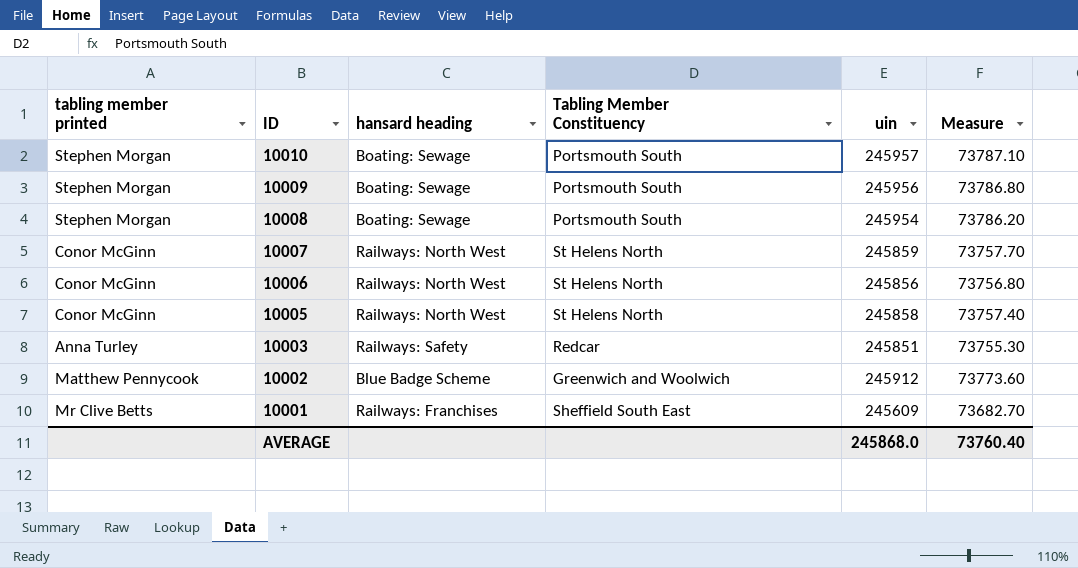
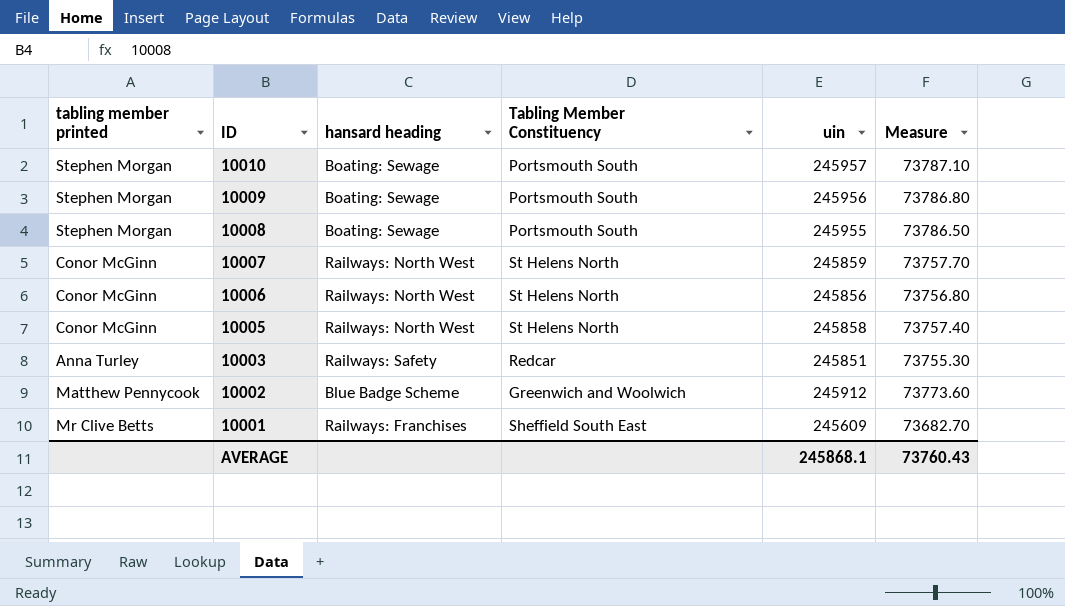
10008 | uin: 245954 -> 245955
10008 | Measure: 73786.20 -> 73786.50
AVERAGE | uin: 245868.0 -> 245868.1
AVERAGE | Measure: 73760.40 -> 73760.43

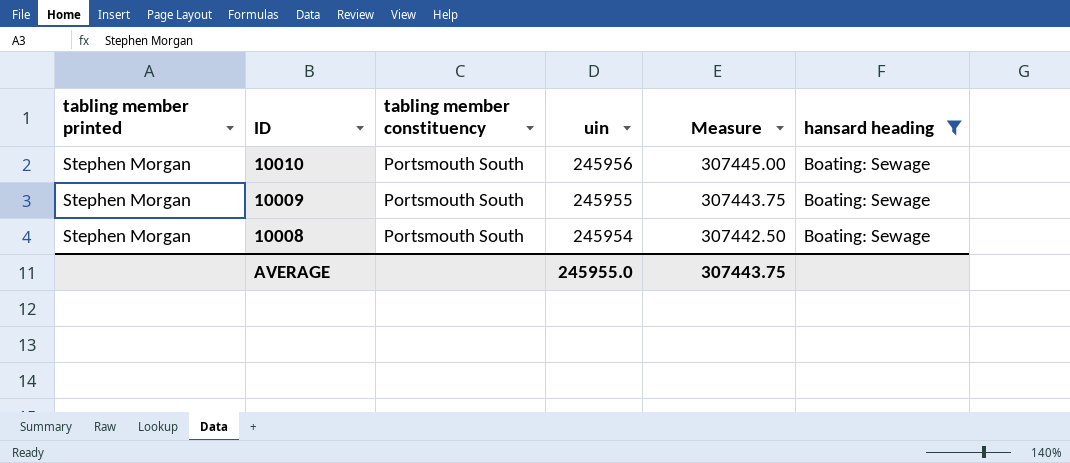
filter: none -> hansard heading = Boating: Sewage
column name: Tabling Member Constituency -> tabling member constituency
column Measure | formula: [uin] * 0.3 -> [uin] * 1.25
column hansard heading | position: 3 -> 6
10010 | uin: 245957 -> 245956
10009 | uin: 245956 -> 245955
10008 | uin: 245955 -> 245954
AVERAGE | uin: 245868.1 -> 245955.0
AVERAGE | Measure: 73760.43 -> 307443.75

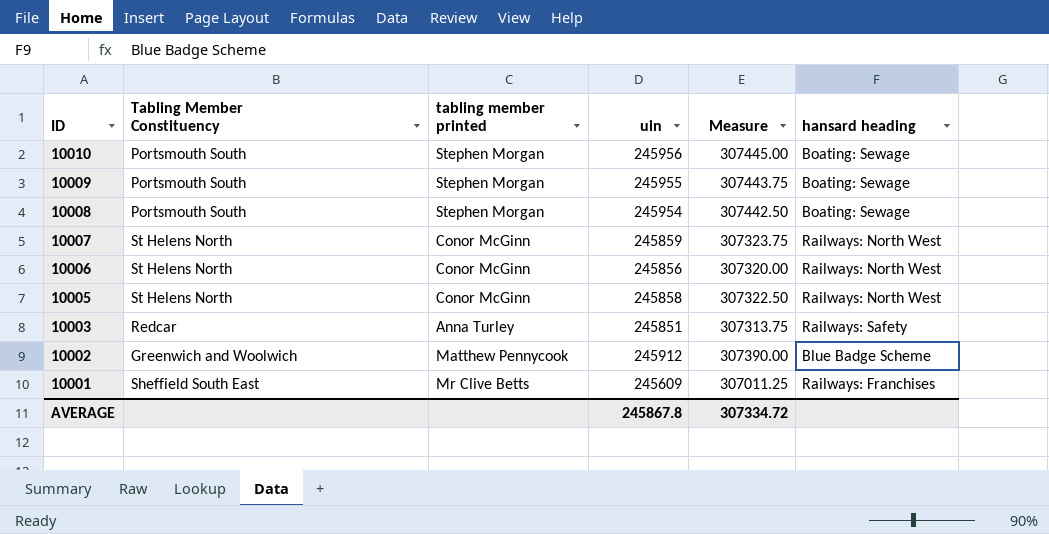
filter: hansard heading = Boating: Sewage -> none
column name: tabling member constituency -> Tabling Member Constituency
column tabling member printed | position: 1 -> 3
AVERAGE | uin: 245955.0 -> 245867.8
AVERAGE | Measure: 307443.75 -> 307334.72

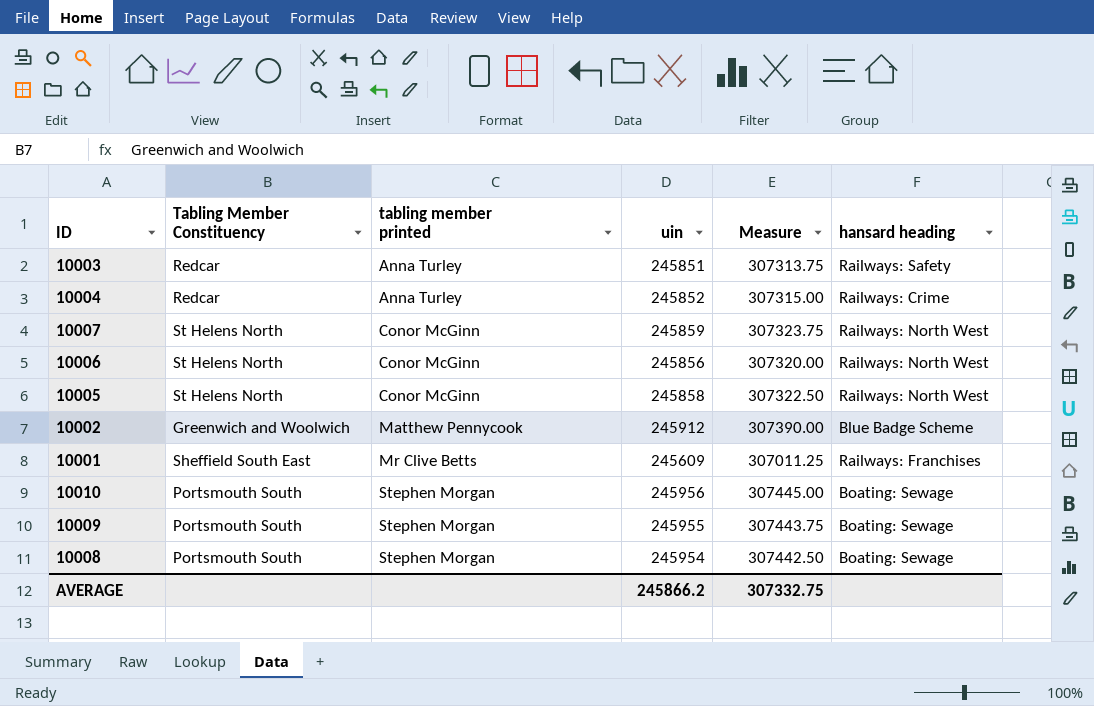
row order: ID descending -> tabling member printed ascending
row 10004: none -> Redcar | Anna Turley | 245852 | 307315.00 | Railways: Crime
AVERAGE | uin: 245867.8 -> 245866.2
AVERAGE | Measure: 307334.72 -> 307332.75

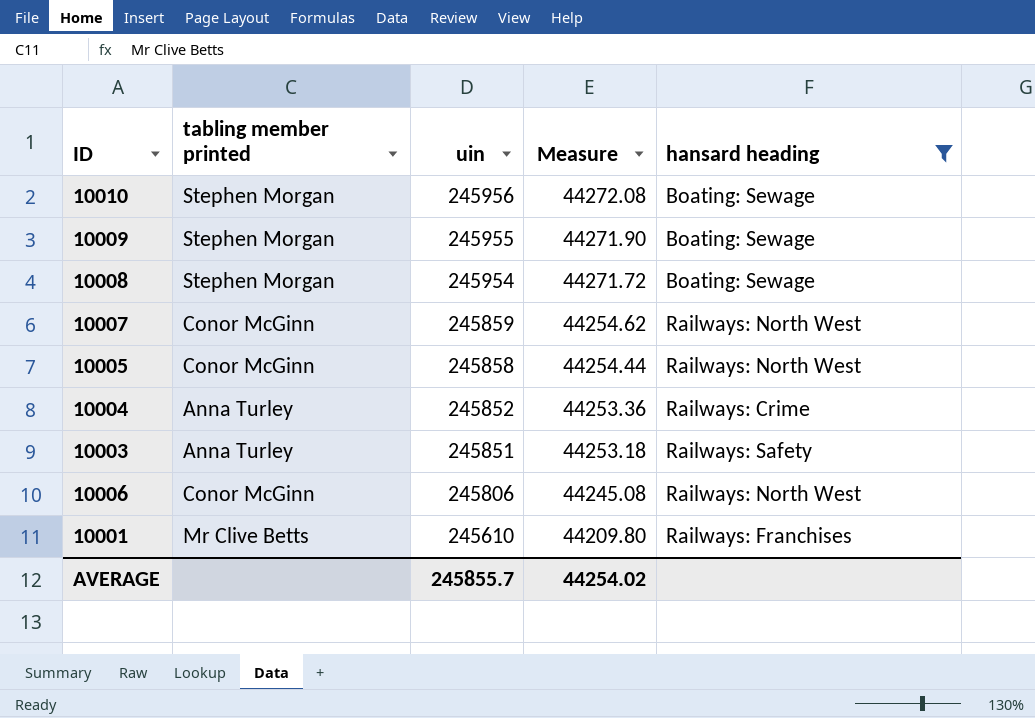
filter: none -> hansard heading != Blue Badge Scheme
row order: tabling member printed ascending -> uin descending
column Tabling Member Constituency | position: 2 -> none
column Measure | formula: [uin] * 1.25 -> [uin] * 0.18
10006 | uin: 245856 -> 245806
10001 | uin: 245609 -> 245610
AVERAGE | uin: 245866.2 -> 245855.7
AVERAGE | Measure: 307332.75 -> 44254.02

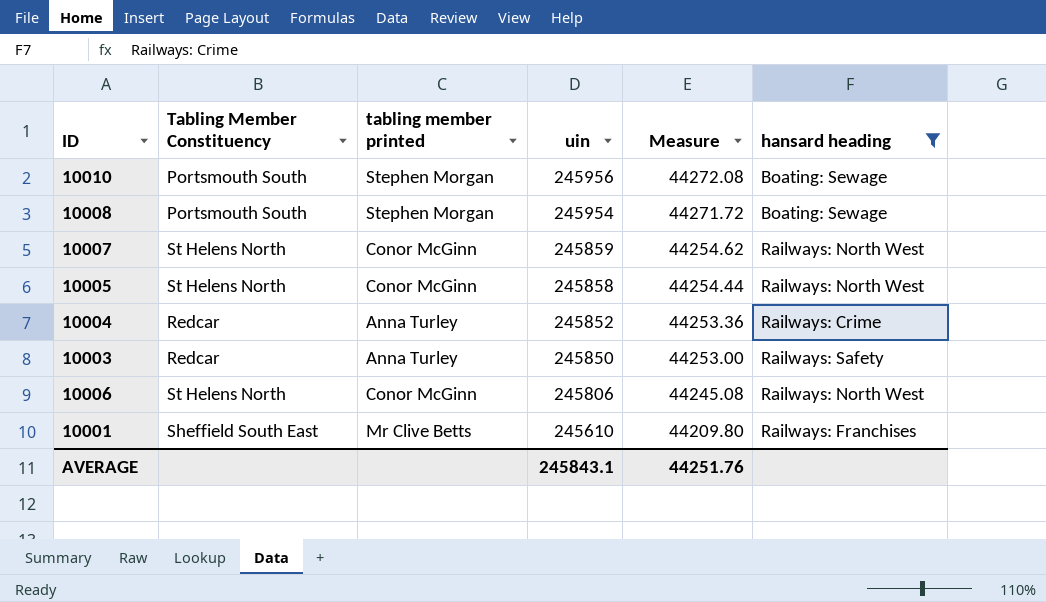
column Tabling Member Constituency | position: none -> 2
row 10009: Stephen Morgan | 245955 | 44271.90 | Boating: Sewage -> none
10003 | uin: 245851 -> 245850
10003 | Measure: 44253.18 -> 44253.00
AVERAGE | uin: 245855.7 -> 245843.1
AVERAGE | Measure: 44254.02 -> 44251.76

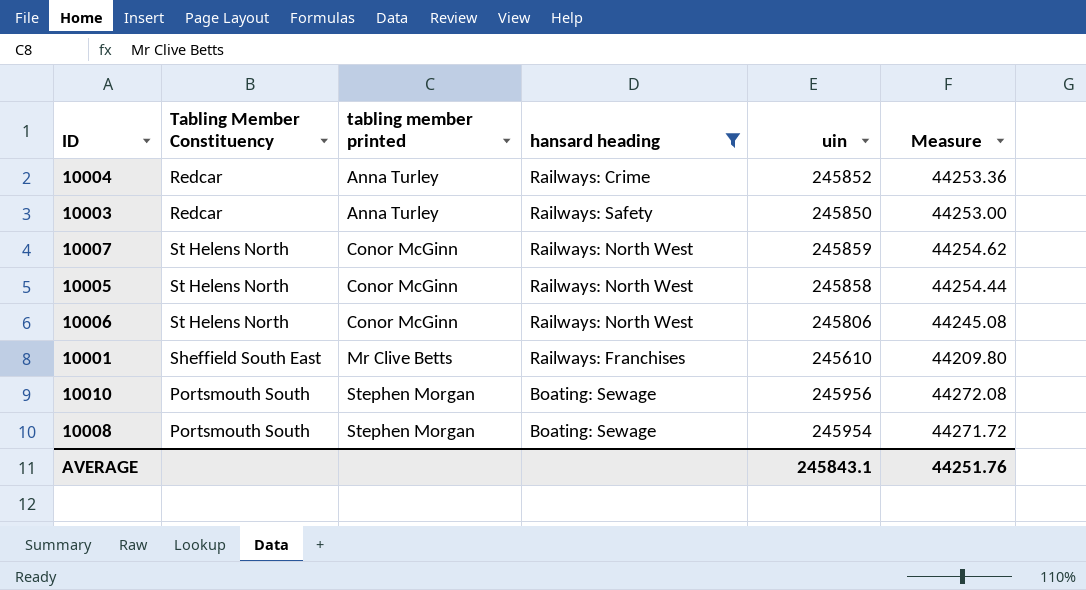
row order: uin descending -> tabling member printed ascending
column hansard heading | position: 6 -> 4

